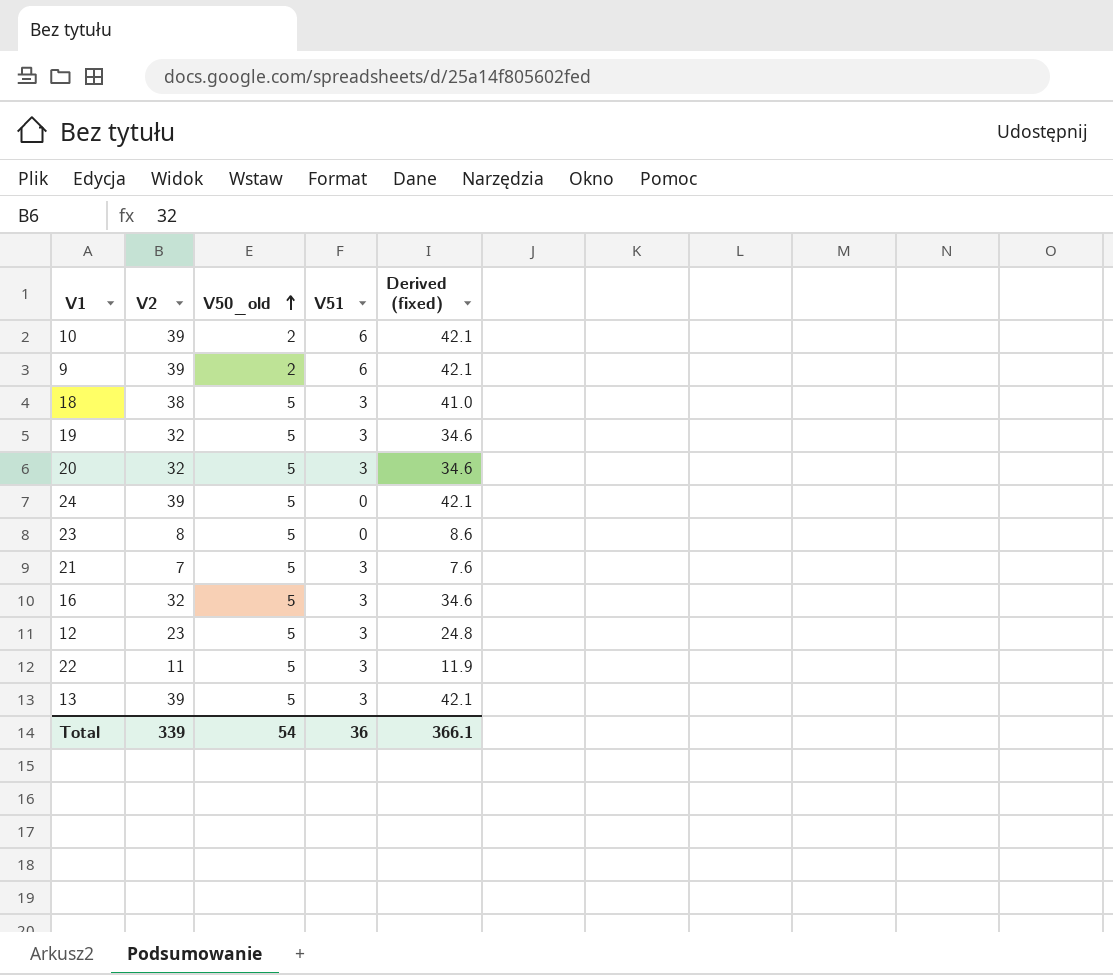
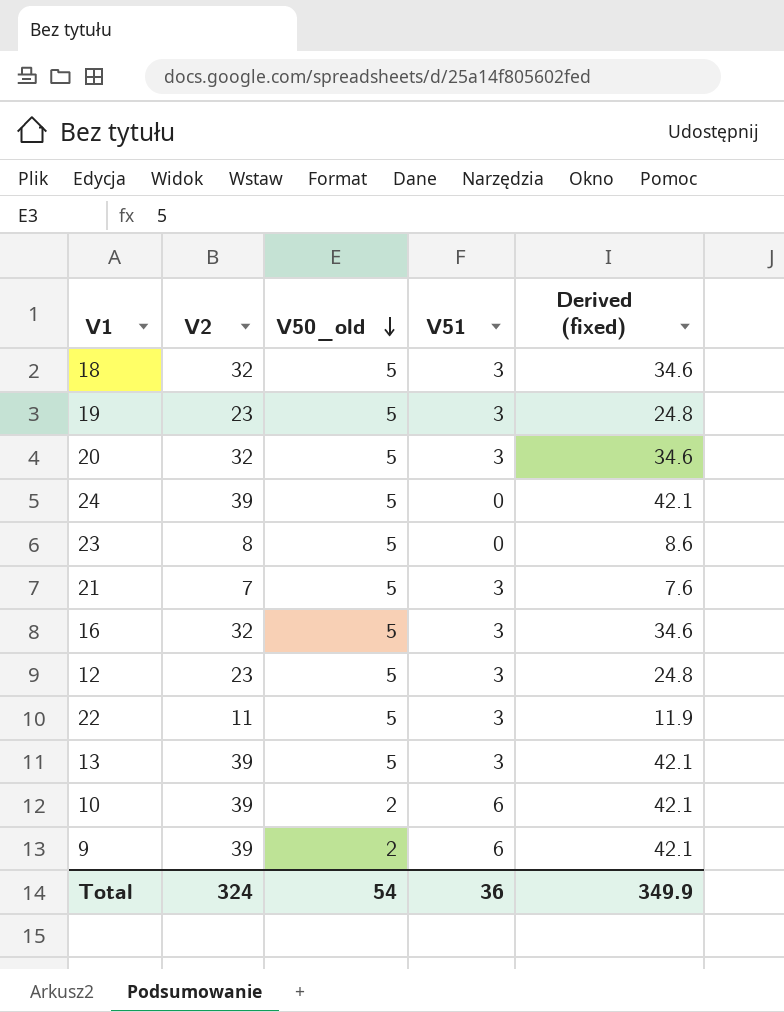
row order: V50_old ascending -> V50_old descending
18 | V2: 38 -> 32
18 | Derived (fixed): 41.0 -> 34.6
19 | V2: 32 -> 23
19 | Derived (fixed): 34.6 -> 24.8
Total | V2: 339 -> 324
Total | Derived (fixed): 366.1 -> 349.9

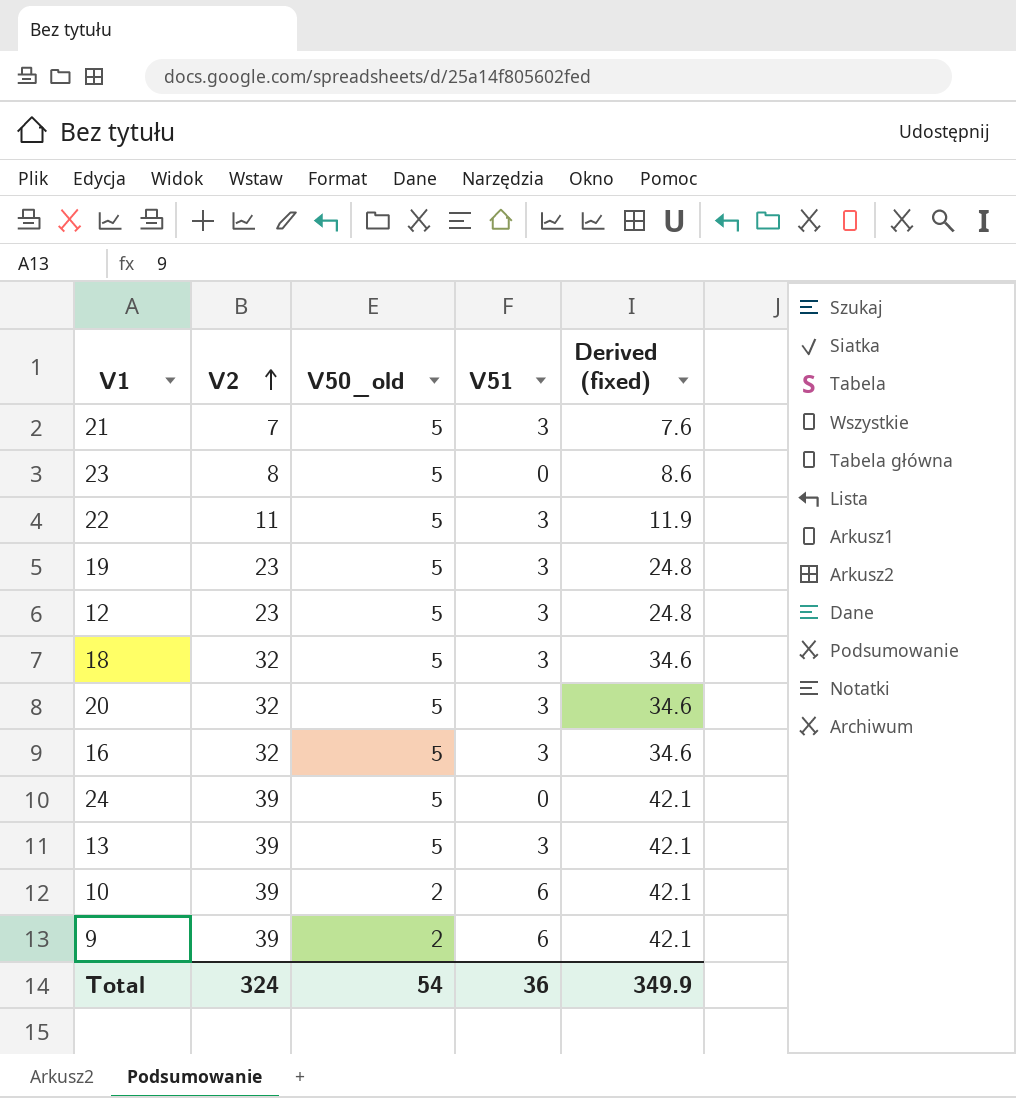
row order: V50_old descending -> V2 ascending

